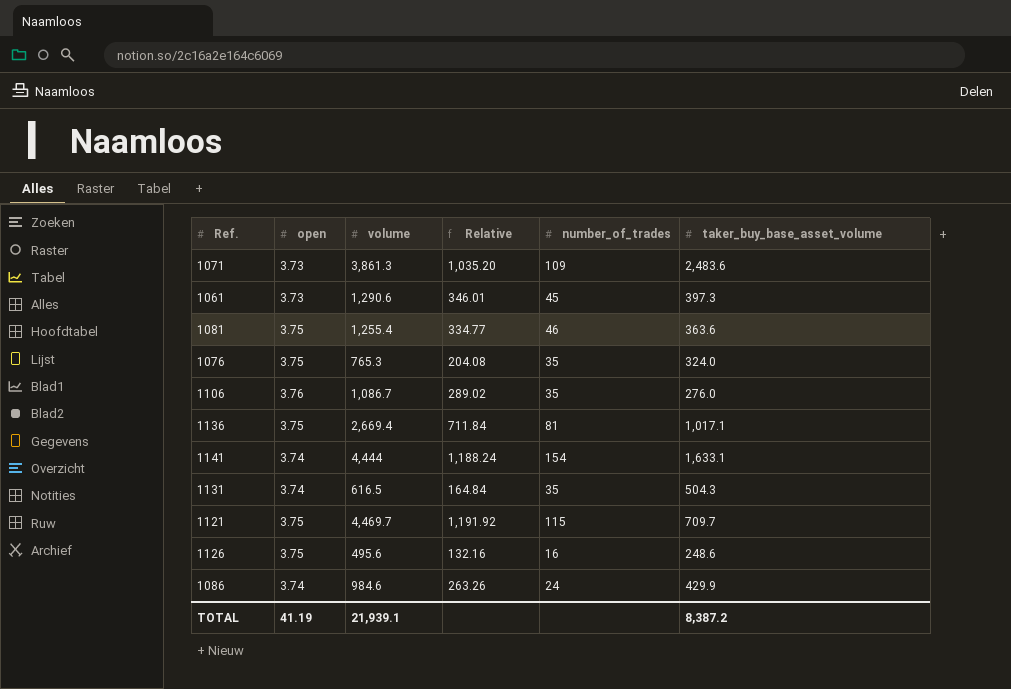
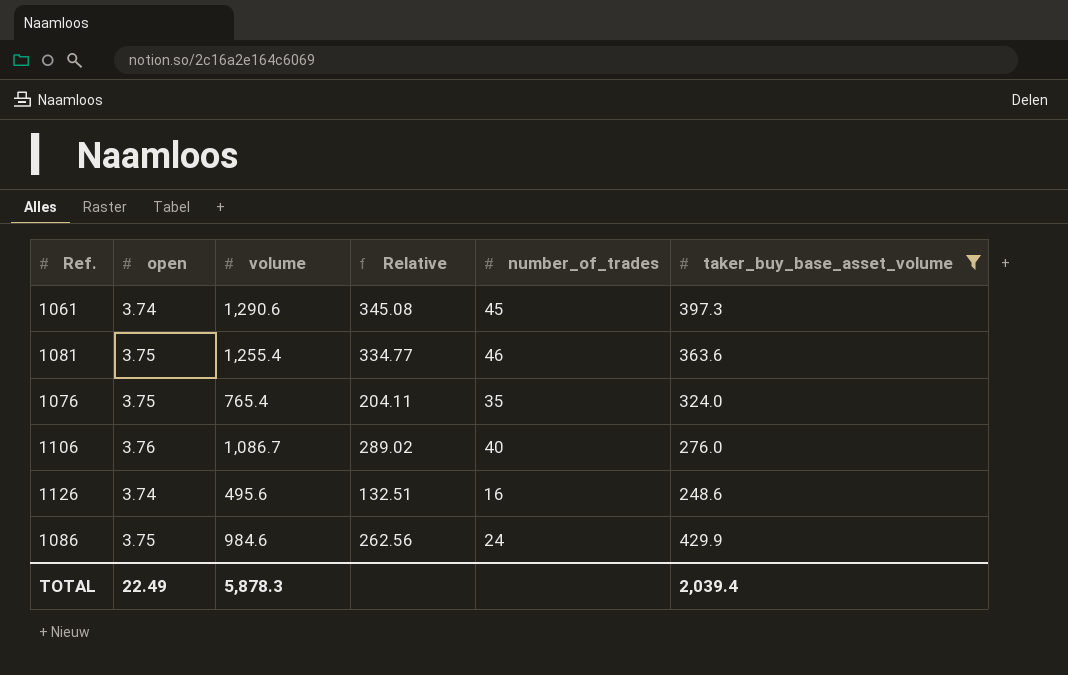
filter: none -> taker_buy_base_asset_volume <= 429.9
1061 | open: 3.73 -> 3.74
1061 | Relative: 346.01 -> 345.08
1076 | volume: 765.3 -> 765.4
1076 | Relative: 204.08 -> 204.11
1106 | number_of_trades: 35 -> 40
1126 | open: 3.75 -> 3.74
1126 | Relative: 132.16 -> 132.51
1086 | open: 3.74 -> 3.75
1086 | Relative: 263.26 -> 262.56
TOTAL | open: 41.19 -> 22.49
TOTAL | volume: 21,939.1 -> 5,878.3
TOTAL | taker_buy_base_asset_volume: 8,387.2 -> 2,039.4

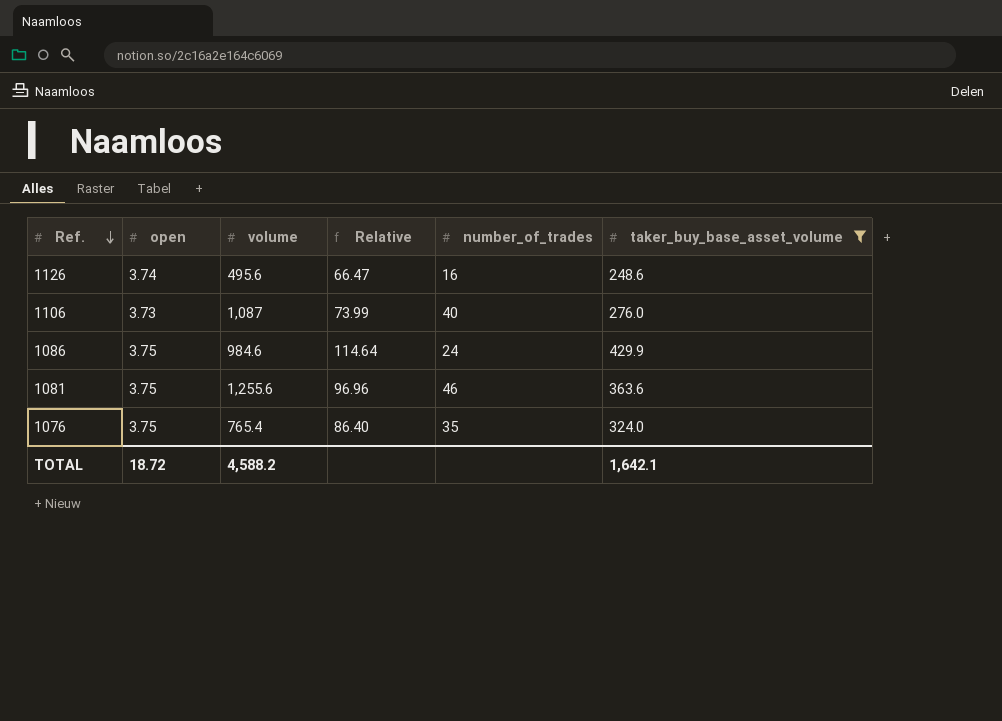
row order: none -> Ref. descending
column Relative | formula: [volume] / [open] -> [taker_buy_base_asset_volume] / [open]
row 1061: 3.74 | 1,290.6 | 345.08 | 45 | 397.3 -> none
1106 | open: 3.76 -> 3.73
1106 | volume: 1,086.7 -> 1,087
1081 | volume: 1,255.4 -> 1,255.6
TOTAL | open: 22.49 -> 18.72
TOTAL | volume: 5,878.3 -> 4,588.2
TOTAL | taker_buy_base_asset_volume: 2,039.4 -> 1,642.1

